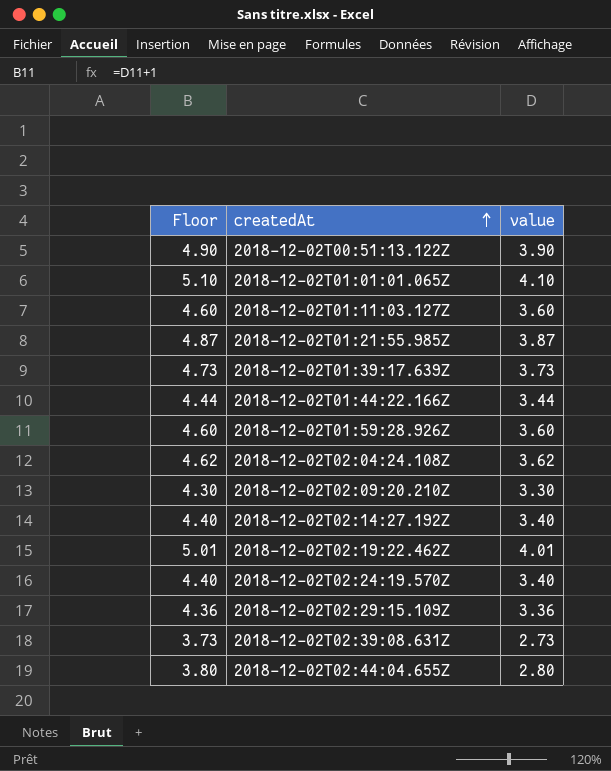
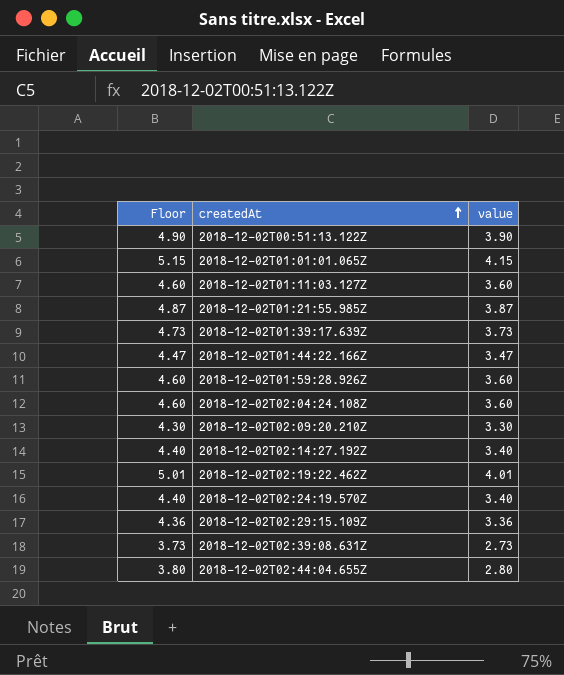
2018-12-02T01:01:01.065Z | Floor: 5.10 -> 5.15
2018-12-02T01:01:01.065Z | value: 4.10 -> 4.15
2018-12-02T01:44:22.166Z | Floor: 4.44 -> 4.47
2018-12-02T01:44:22.166Z | value: 3.44 -> 3.47
2018-12-02T02:04:24.108Z | Floor: 4.62 -> 4.60
2018-12-02T02:04:24.108Z | value: 3.62 -> 3.60

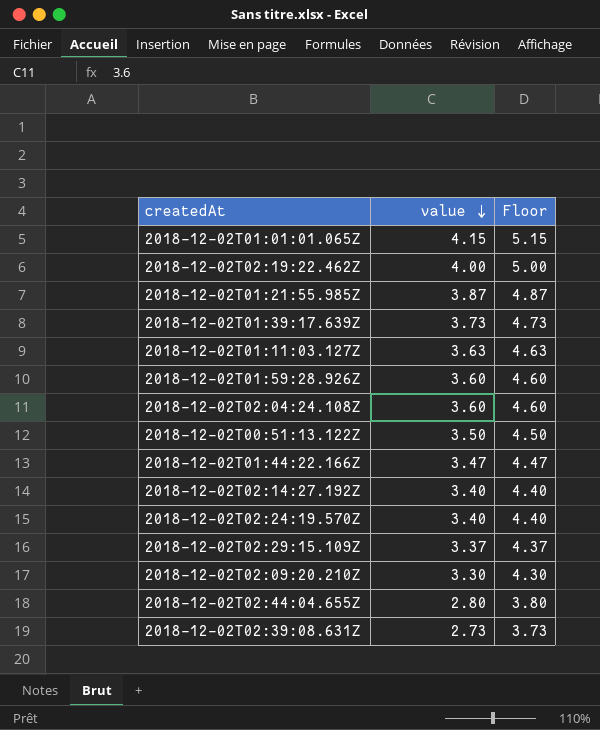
row order: createdAt ascending -> value descending
column Floor | position: 1 -> 3
2018-12-02T02:19:22.462Z | value: 4.01 -> 4.00
2018-12-02T02:19:22.462Z | Floor: 5.01 -> 5.00
2018-12-02T01:11:03.127Z | value: 3.60 -> 3.63
2018-12-02T01:11:03.127Z | Floor: 4.60 -> 4.63
2018-12-02T00:51:13.122Z | value: 3.90 -> 3.50
2018-12-02T00:51:13.122Z | Floor: 4.90 -> 4.50
2018-12-02T02:29:15.109Z | value: 3.36 -> 3.37
2018-12-02T02:29:15.109Z | Floor: 4.36 -> 4.37

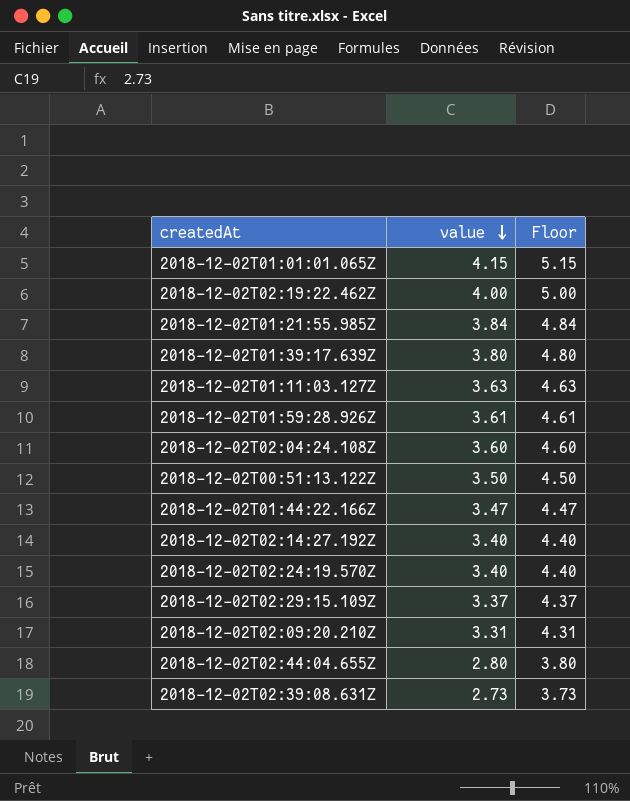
2018-12-02T01:21:55.985Z | value: 3.87 -> 3.84
2018-12-02T01:21:55.985Z | Floor: 4.87 -> 4.84
2018-12-02T01:39:17.639Z | value: 3.73 -> 3.80
2018-12-02T01:39:17.639Z | Floor: 4.73 -> 4.80
2018-12-02T01:59:28.926Z | value: 3.60 -> 3.61
2018-12-02T01:59:28.926Z | Floor: 4.60 -> 4.61
2018-12-02T02:09:20.210Z | value: 3.30 -> 3.31
2018-12-02T02:09:20.210Z | Floor: 4.30 -> 4.31

